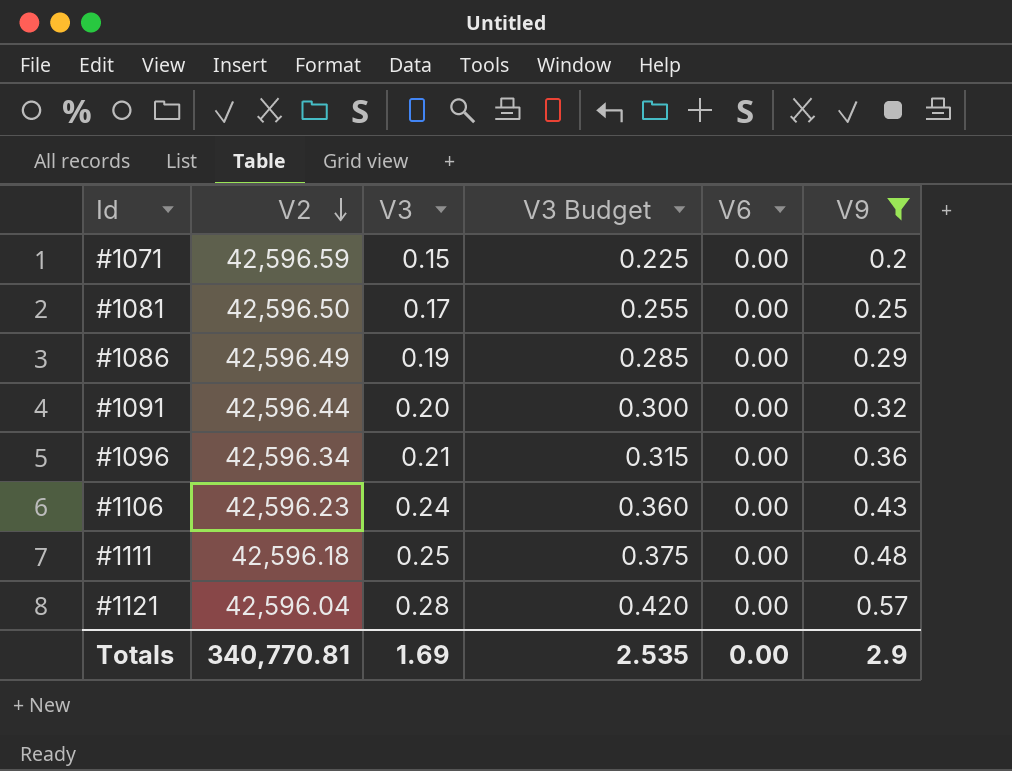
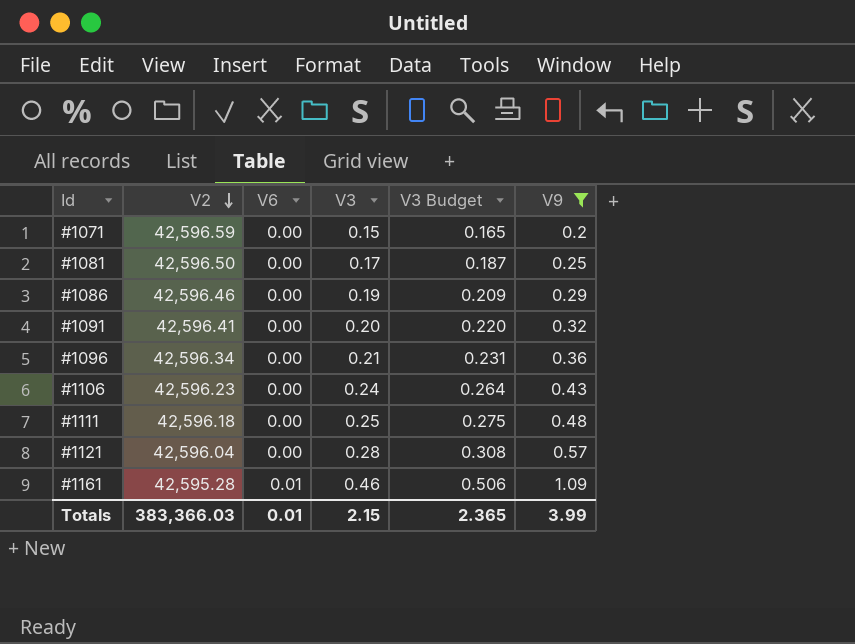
column V6 | position: 5 -> 3
column V3 Budget | formula: [V3] * 1.5 -> [V3] * 1.1
#1086 | V2: 42,596.49 -> 42,596.46
#1091 | V2: 42,596.44 -> 42,596.41
row #1161: none -> 42,595.28 | 0.01 | 0.46 | 0.506 | 1.09
Totals | V2: 340,770.81 -> 383,366.03
Totals | V6: 0.00 -> 0.01
Totals | V3: 1.69 -> 2.15
Totals | V3 Budget: 2.535 -> 2.365
Totals | V9: 2.9 -> 3.99

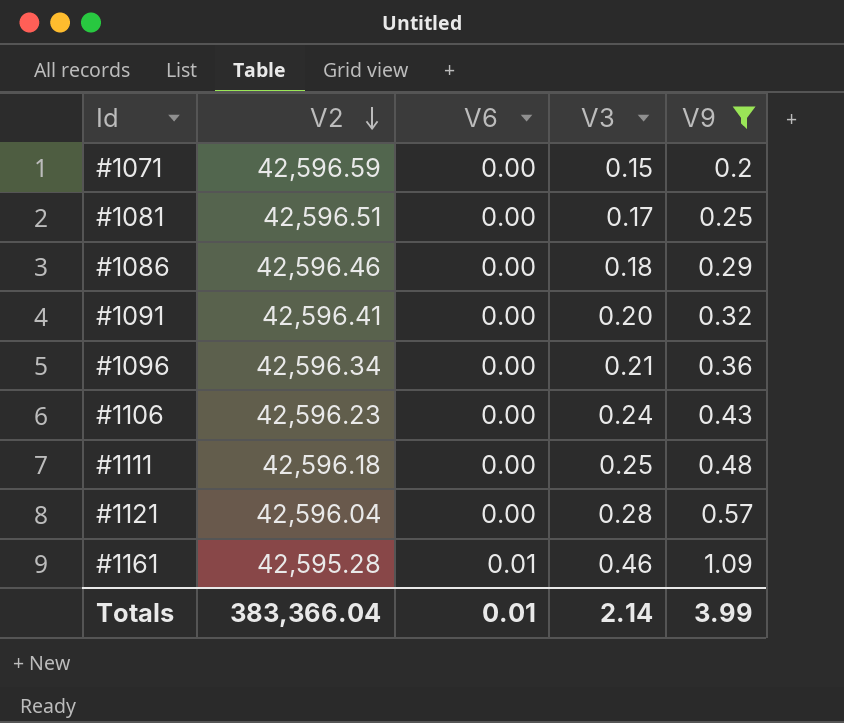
column V3 Budget | formula: [V3] * 1.1 -> none
#1081 | V2: 42,596.50 -> 42,596.51
#1086 | V3: 0.19 -> 0.18
Totals | V2: 383,366.03 -> 383,366.04
Totals | V3: 2.15 -> 2.14

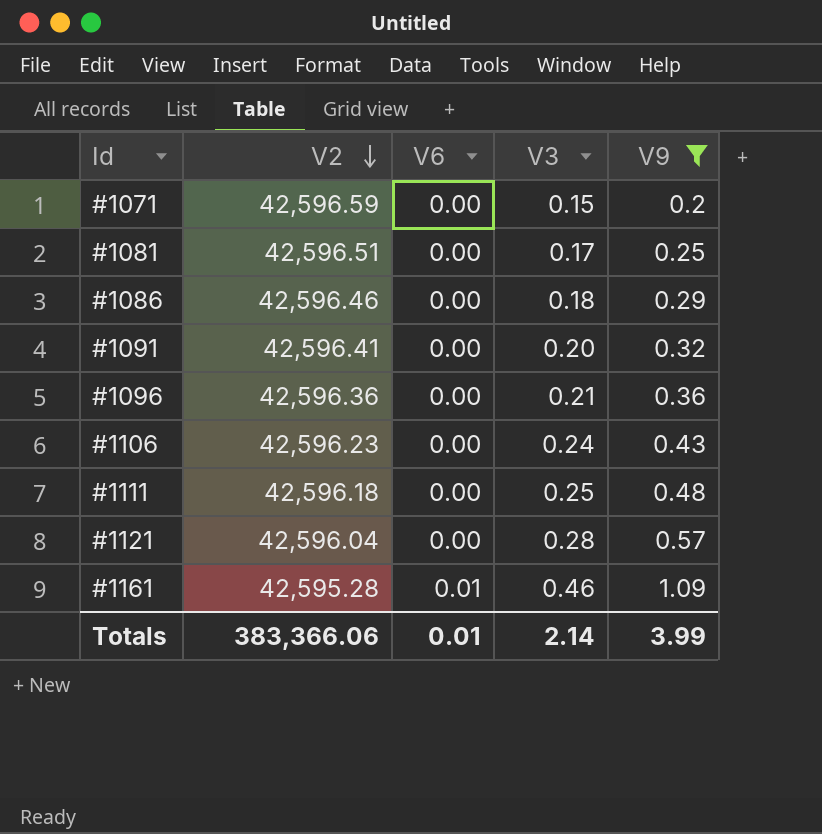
#1096 | V2: 42,596.34 -> 42,596.36
Totals | V2: 383,366.04 -> 383,366.06

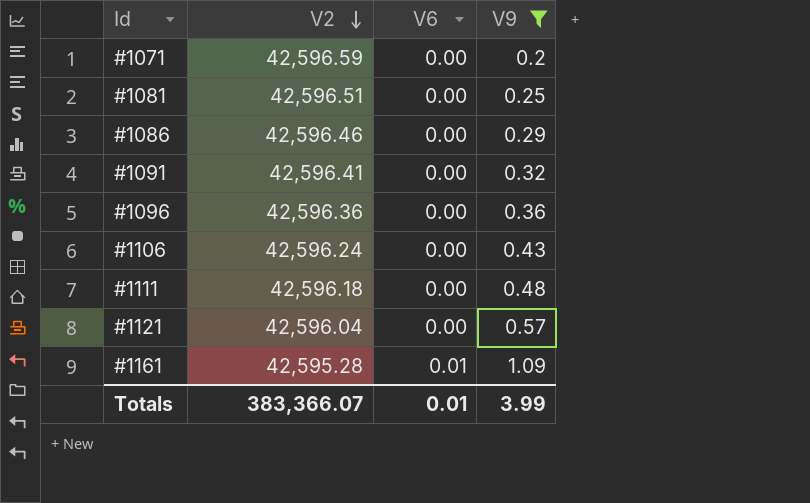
column V3 | position: 4 -> none
#1106 | V2: 42,596.23 -> 42,596.24
Totals | V2: 383,366.06 -> 383,366.07

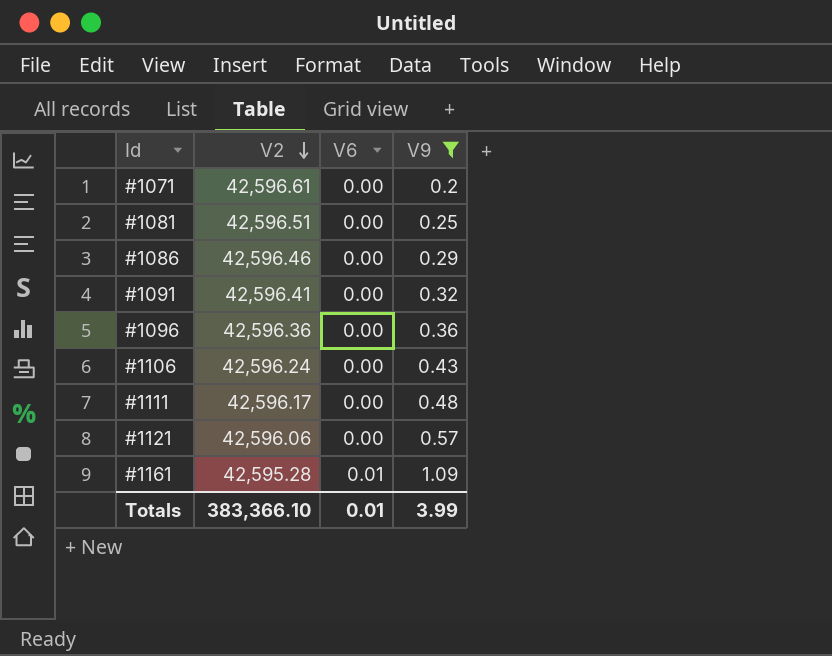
#1071 | V2: 42,596.59 -> 42,596.61
#1111 | V2: 42,596.18 -> 42,596.17
#1121 | V2: 42,596.04 -> 42,596.06
Totals | V2: 383,366.07 -> 383,366.10

